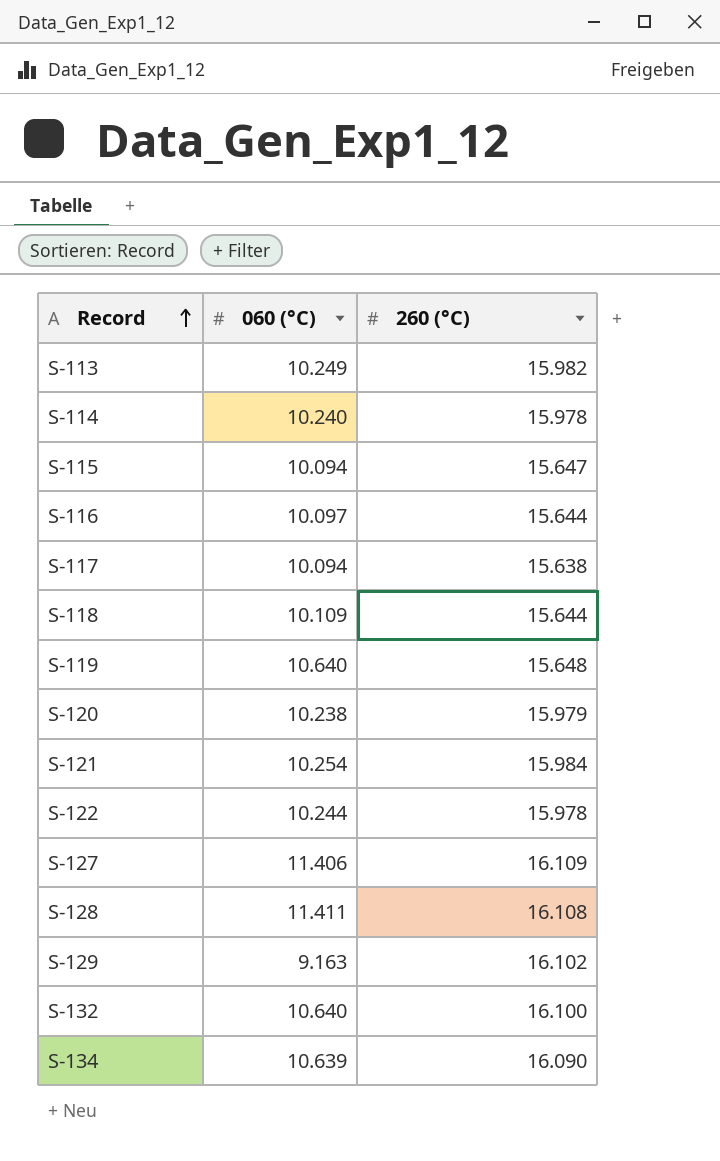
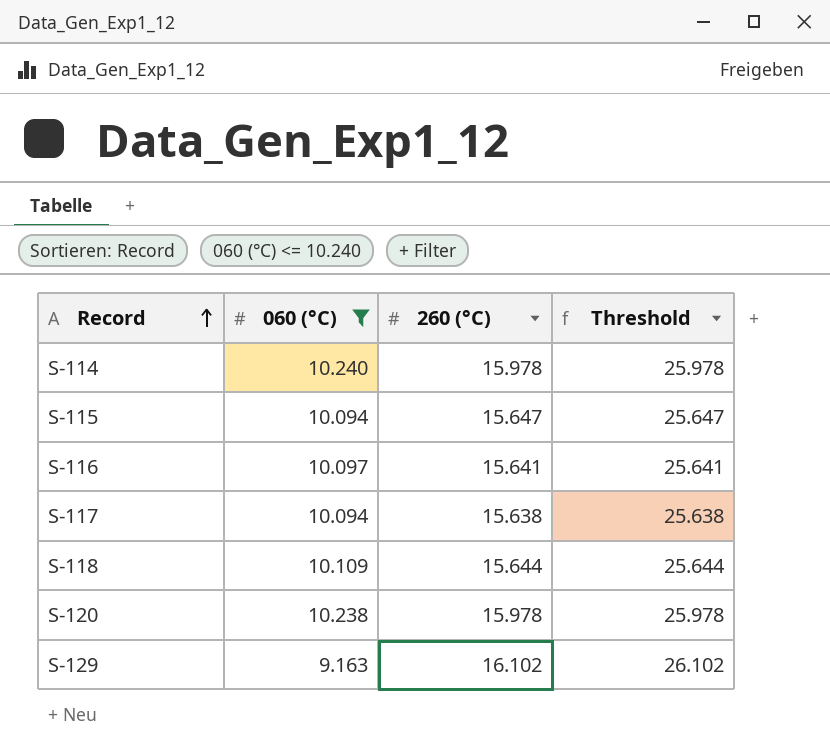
filter: none -> 060 (°C) <= 10.240
column Threshold | formula: none -> [260 (°C)] + 10
S-116 | 260 (°C): 15.644 -> 15.641
S-120 | 260 (°C): 15.979 -> 15.978

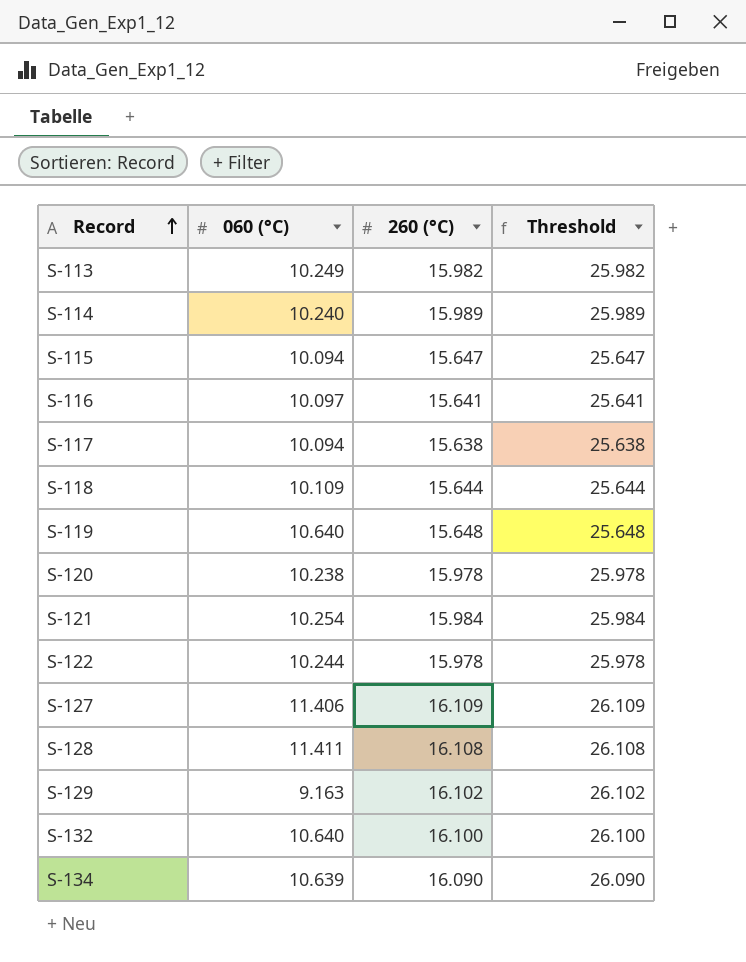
filter: 060 (°C) <= 10.240 -> none
S-114 | 260 (°C): 15.978 -> 15.989
S-114 | Threshold: 25.978 -> 25.989

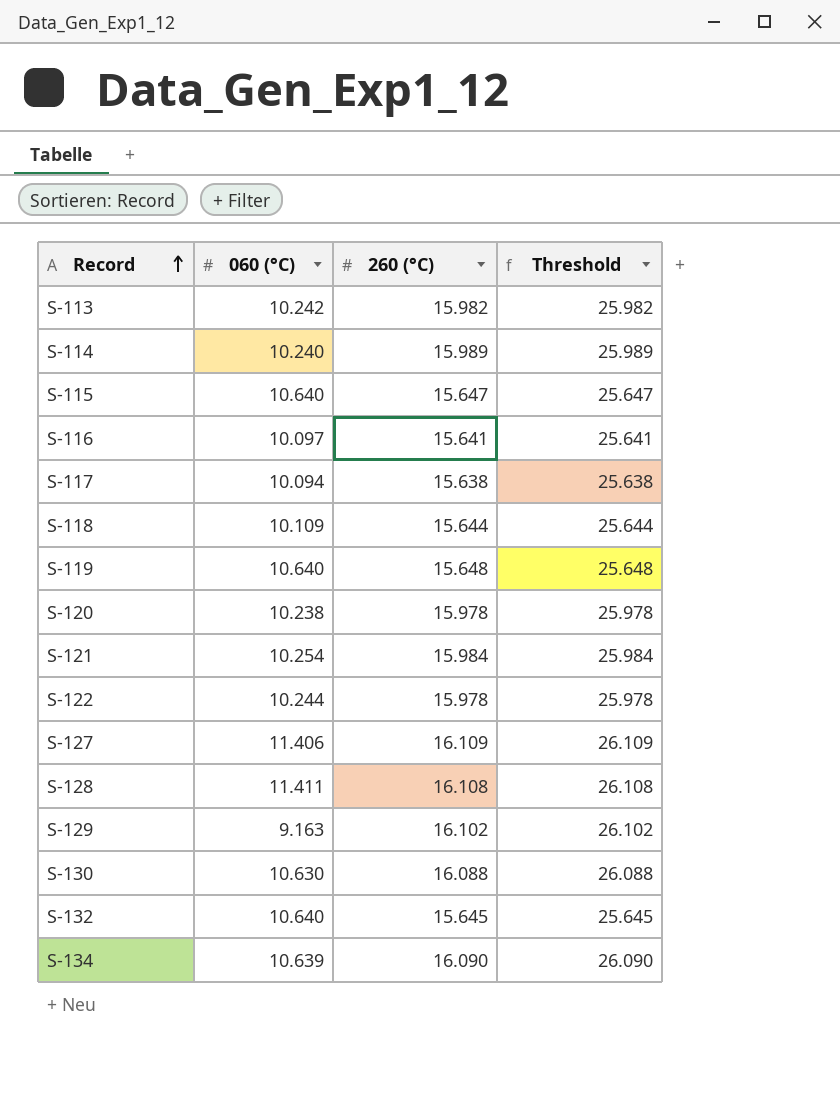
S-113 | 060 (°C): 10.249 -> 10.242
S-115 | 060 (°C): 10.094 -> 10.640
row S-130: none -> 10.630 | 16.088 | 26.088
S-132 | 260 (°C): 16.100 -> 15.645
S-132 | Threshold: 26.100 -> 25.645

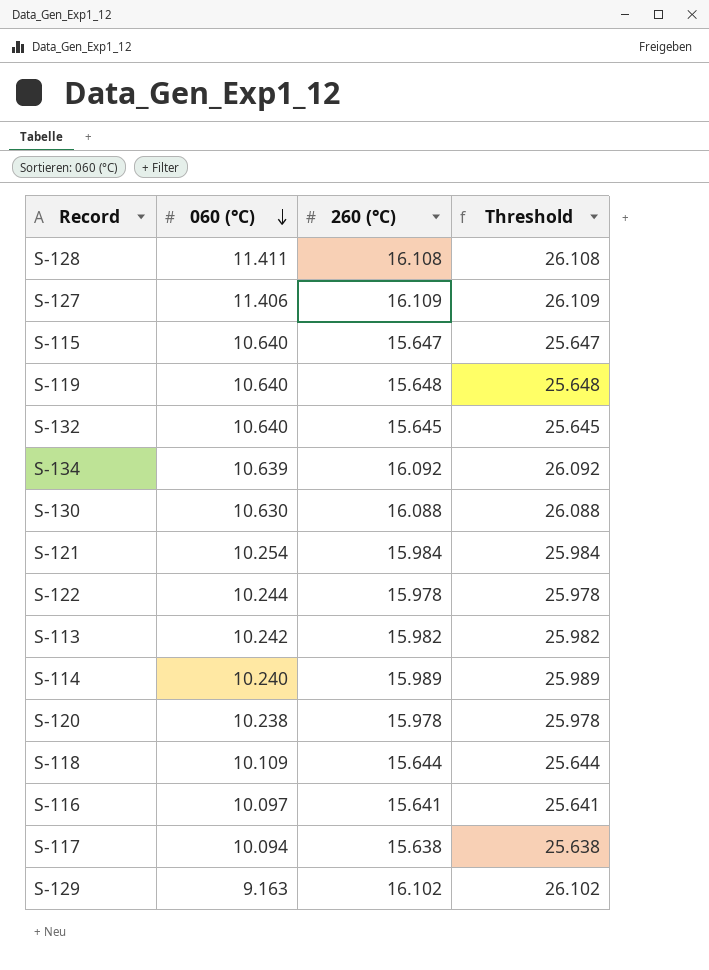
row order: Record ascending -> 060 (°C) descending
S-134 | 260 (°C): 16.090 -> 16.092
S-134 | Threshold: 26.090 -> 26.092

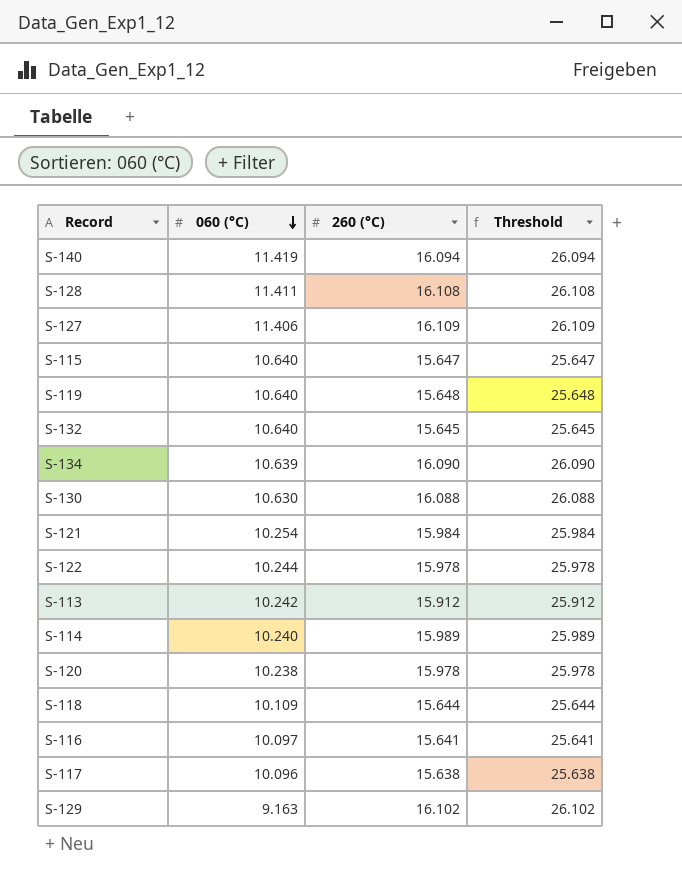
row S-140: none -> 11.419 | 16.094 | 26.094
S-134 | 260 (°C): 16.092 -> 16.090
S-134 | Threshold: 26.092 -> 26.090
S-113 | 260 (°C): 15.982 -> 15.912
S-113 | Threshold: 25.982 -> 25.912
S-117 | 060 (°C): 10.094 -> 10.096

